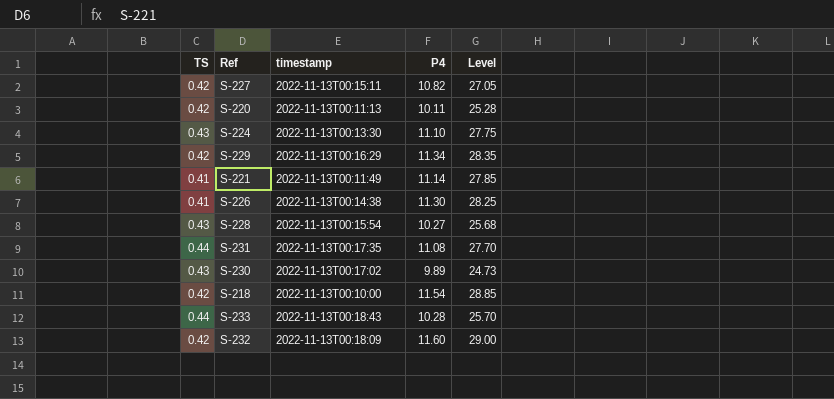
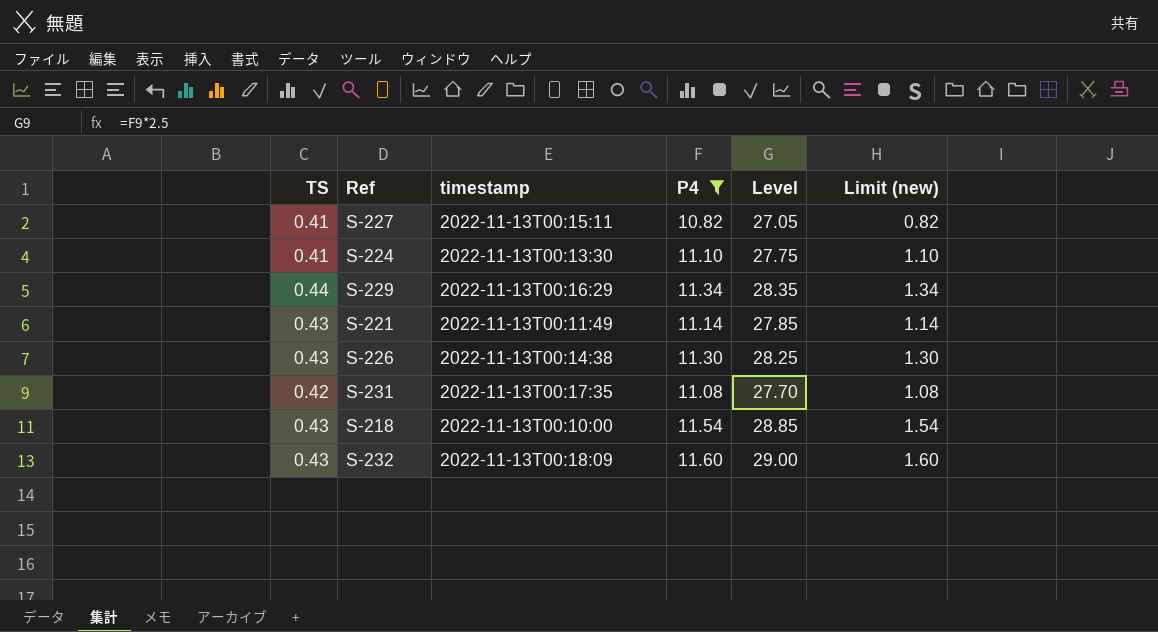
filter: none -> P4 >= 10.82
column Limit (new) | formula: none -> [P4] - 10
S-227 | TS: 0.42 -> 0.41
S-224 | TS: 0.43 -> 0.41
S-229 | TS: 0.42 -> 0.44
S-221 | TS: 0.41 -> 0.43
S-226 | TS: 0.41 -> 0.43
S-231 | TS: 0.44 -> 0.42
S-218 | TS: 0.42 -> 0.43
S-232 | TS: 0.42 -> 0.43

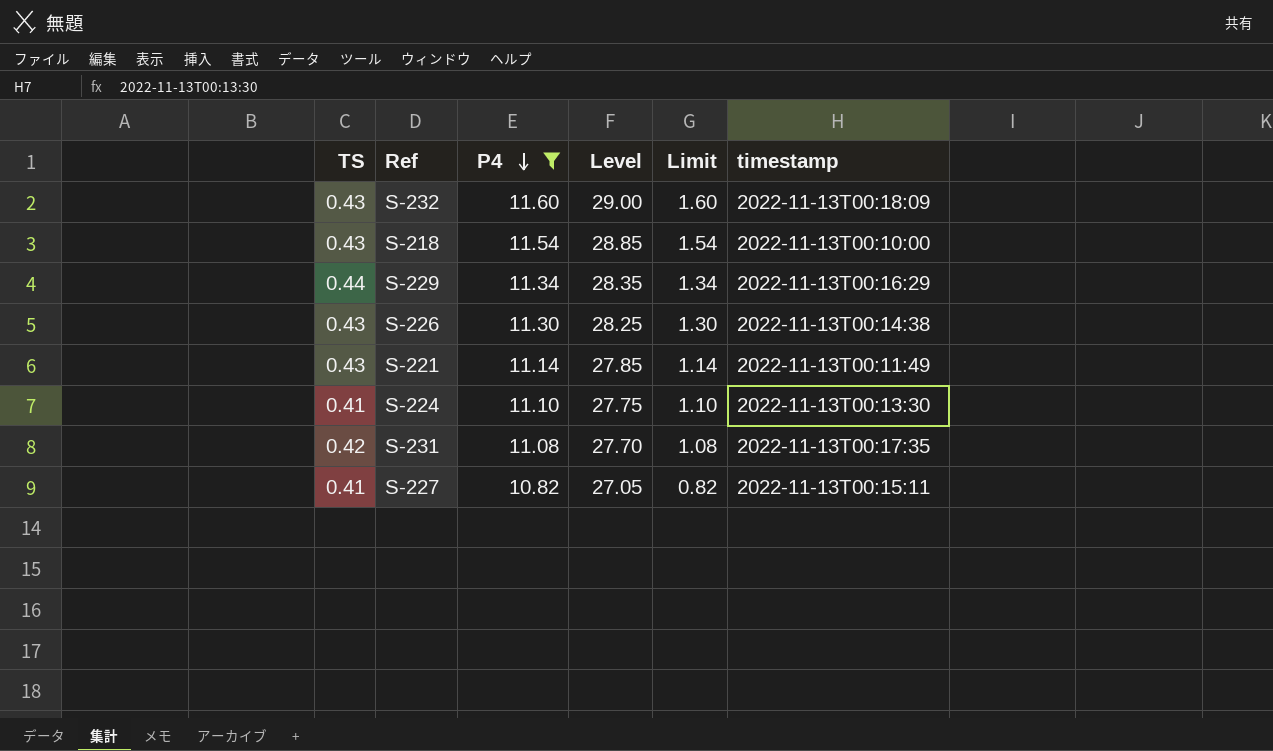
row order: none -> P4 descending
column name: Limit (new) -> Limit
column timestamp | position: 3 -> 6

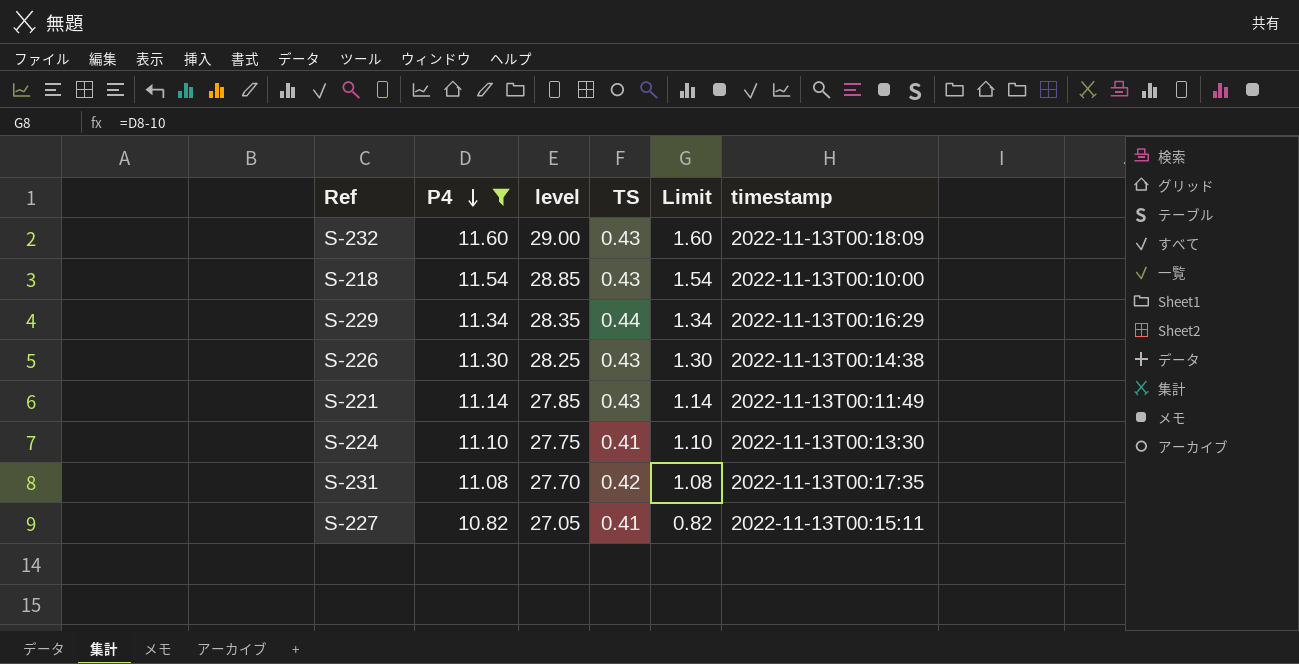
column name: Level -> level
column TS | position: 1 -> 4

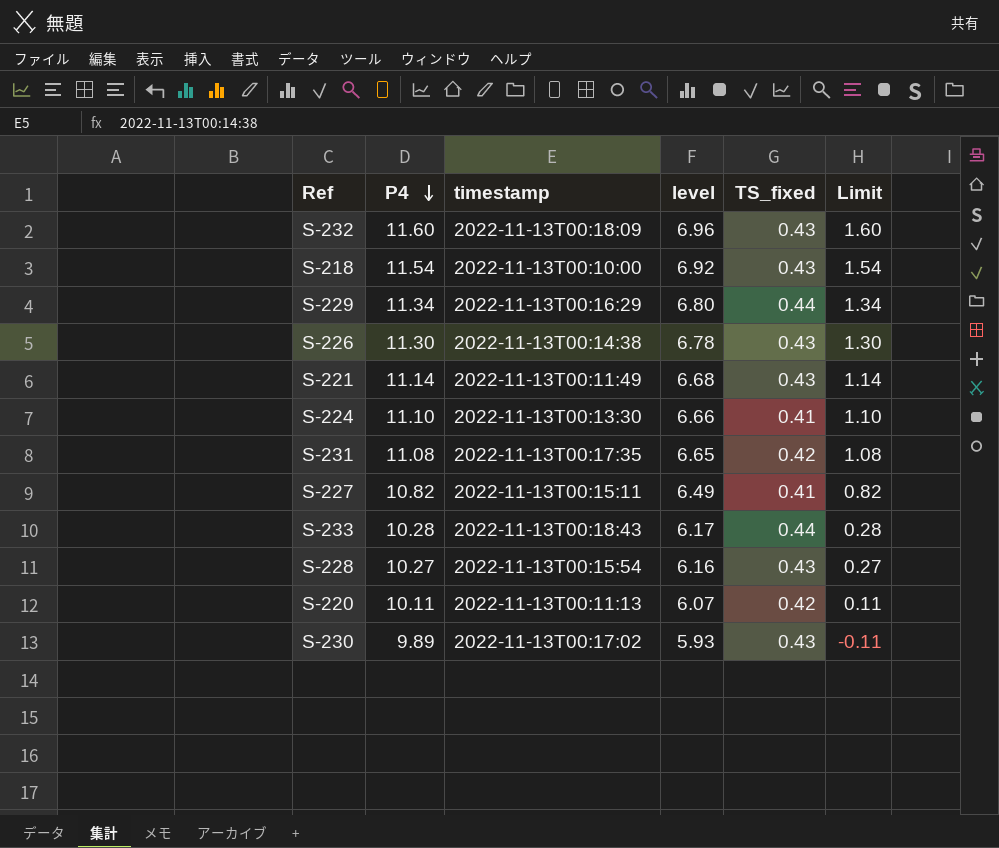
filter: P4 >= 10.82 -> none
column timestamp | position: 6 -> 3
column level | formula: [P4] * 2.5 -> [P4] * 0.6
column name: TS -> TS_fixed

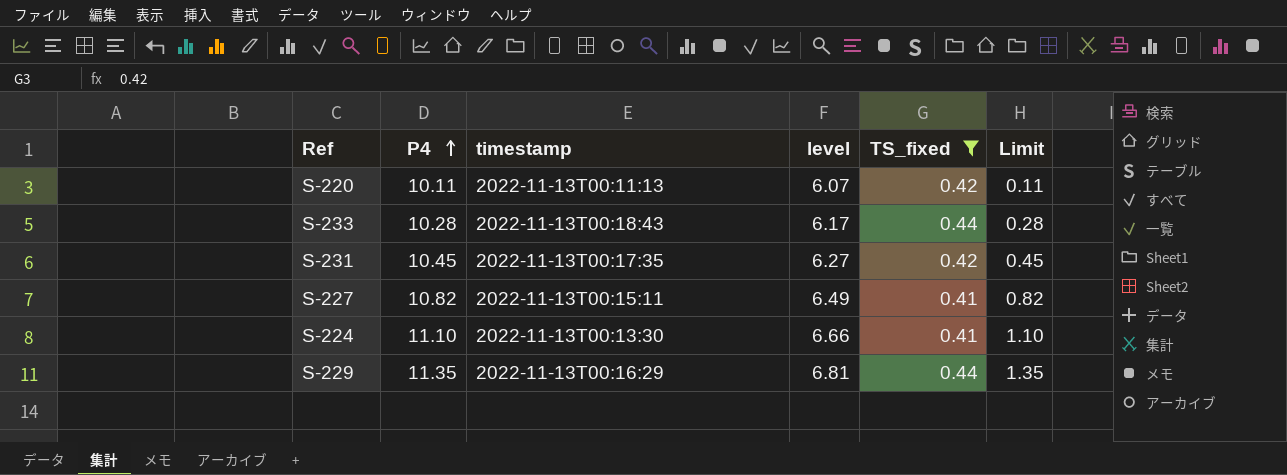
filter: none -> TS_fixed != 0.43
row order: P4 descending -> P4 ascending
S-231 | P4: 11.08 -> 10.45
S-231 | level: 6.65 -> 6.27
S-231 | Limit: 1.08 -> 0.45
S-229 | P4: 11.34 -> 11.35
S-229 | level: 6.80 -> 6.81
S-229 | Limit: 1.34 -> 1.35

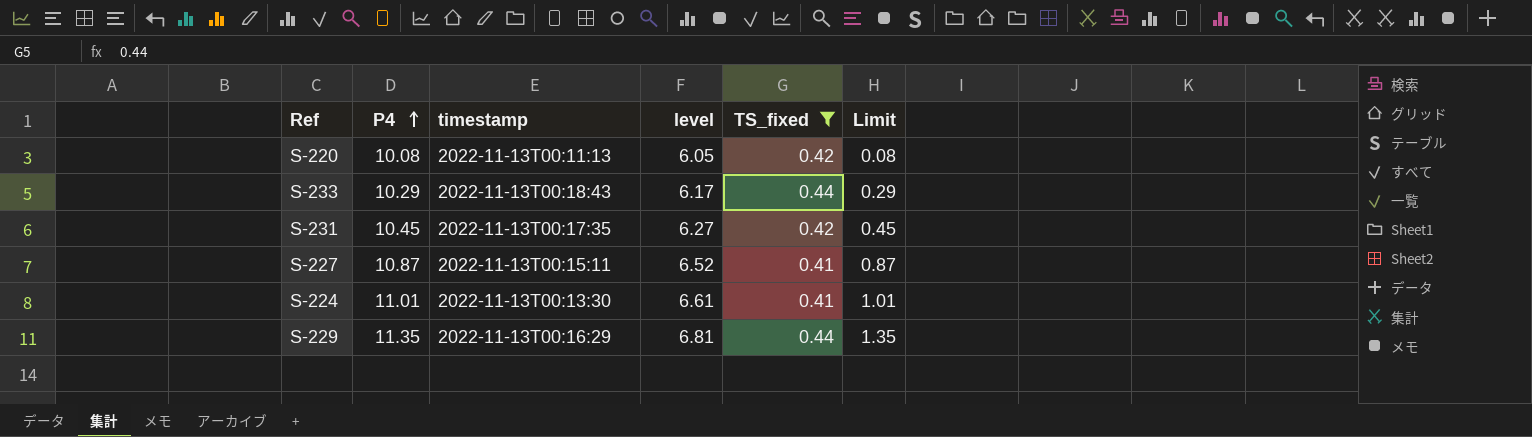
S-220 | P4: 10.11 -> 10.08
S-220 | level: 6.07 -> 6.05
S-220 | Limit: 0.11 -> 0.08
S-233 | P4: 10.28 -> 10.29
S-233 | Limit: 0.28 -> 0.29
S-227 | P4: 10.82 -> 10.87
S-227 | level: 6.49 -> 6.52
S-227 | Limit: 0.82 -> 0.87
S-224 | P4: 11.10 -> 11.01
S-224 | level: 6.66 -> 6.61
S-224 | Limit: 1.10 -> 1.01

